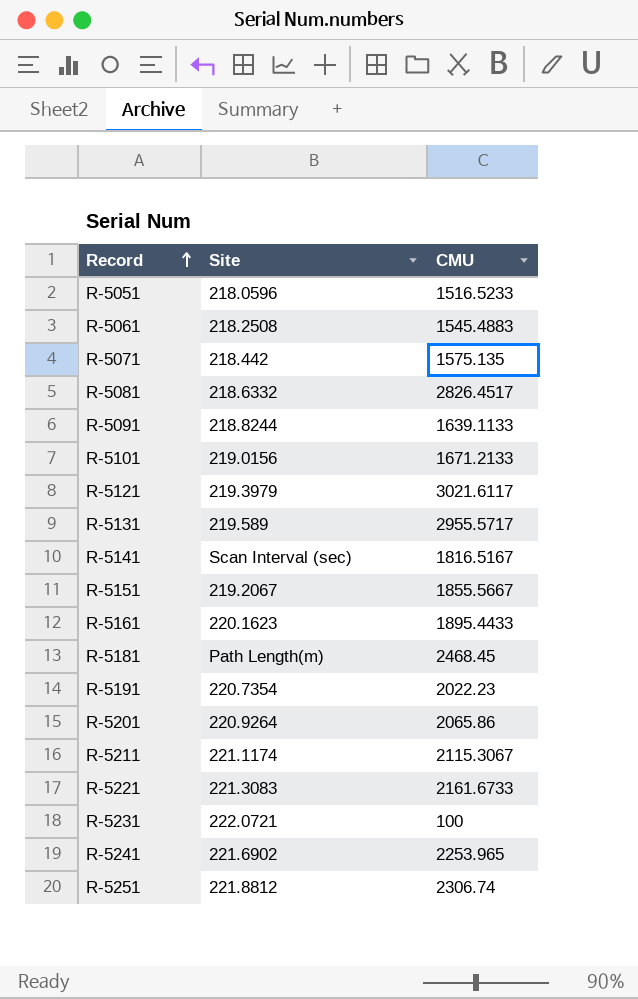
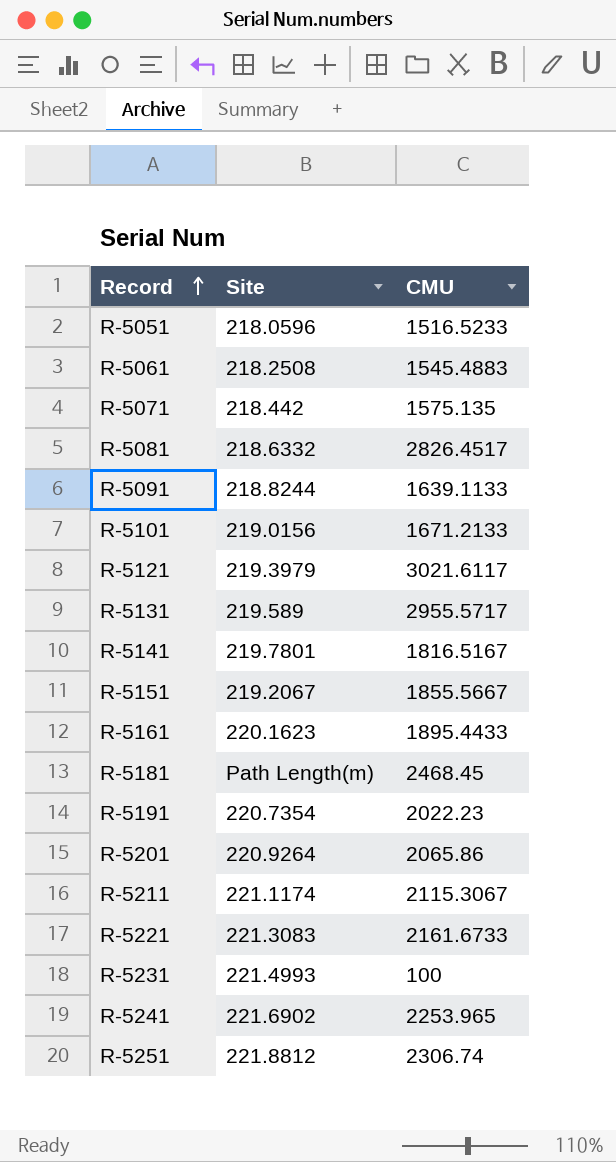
R-5141 | Site: Scan Interval (sec) -> 219.7801
R-5231 | Site: 222.0721 -> 221.4993

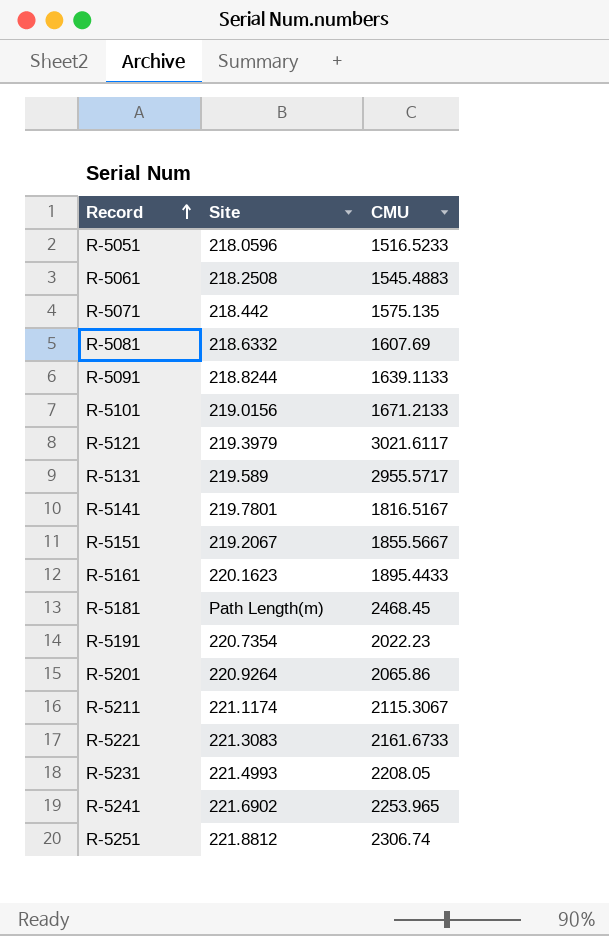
R-5081 | CMU: 2826.4517 -> 1607.69
R-5231 | CMU: 100 -> 2208.05

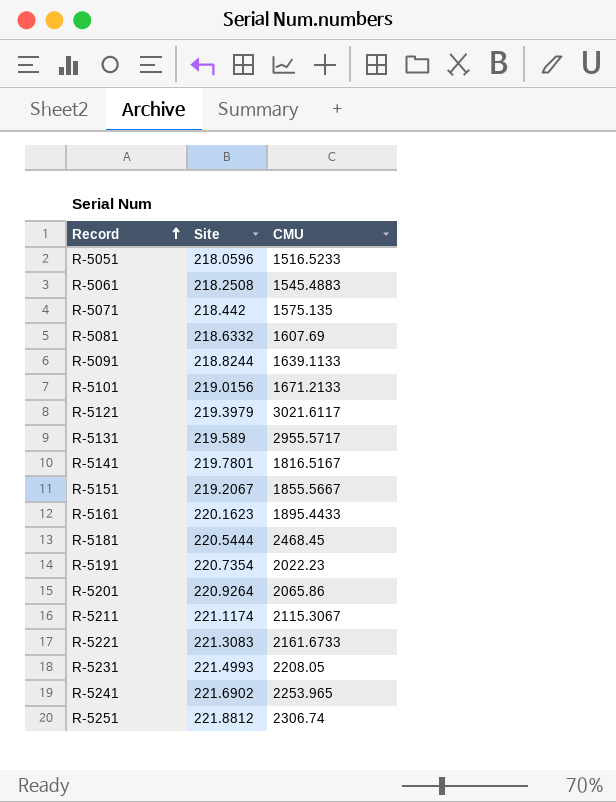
R-5181 | Site: Path Length(m) -> 220.5444

